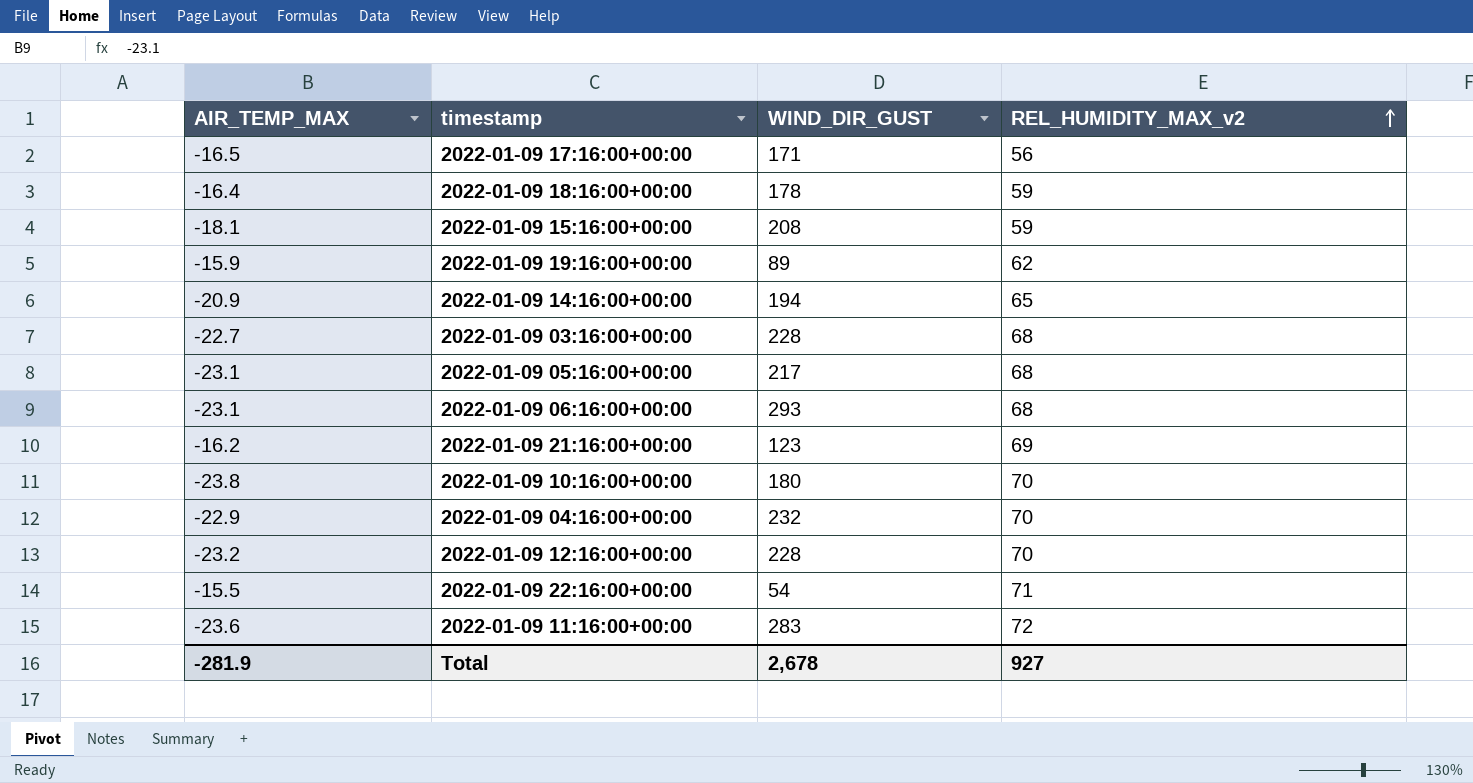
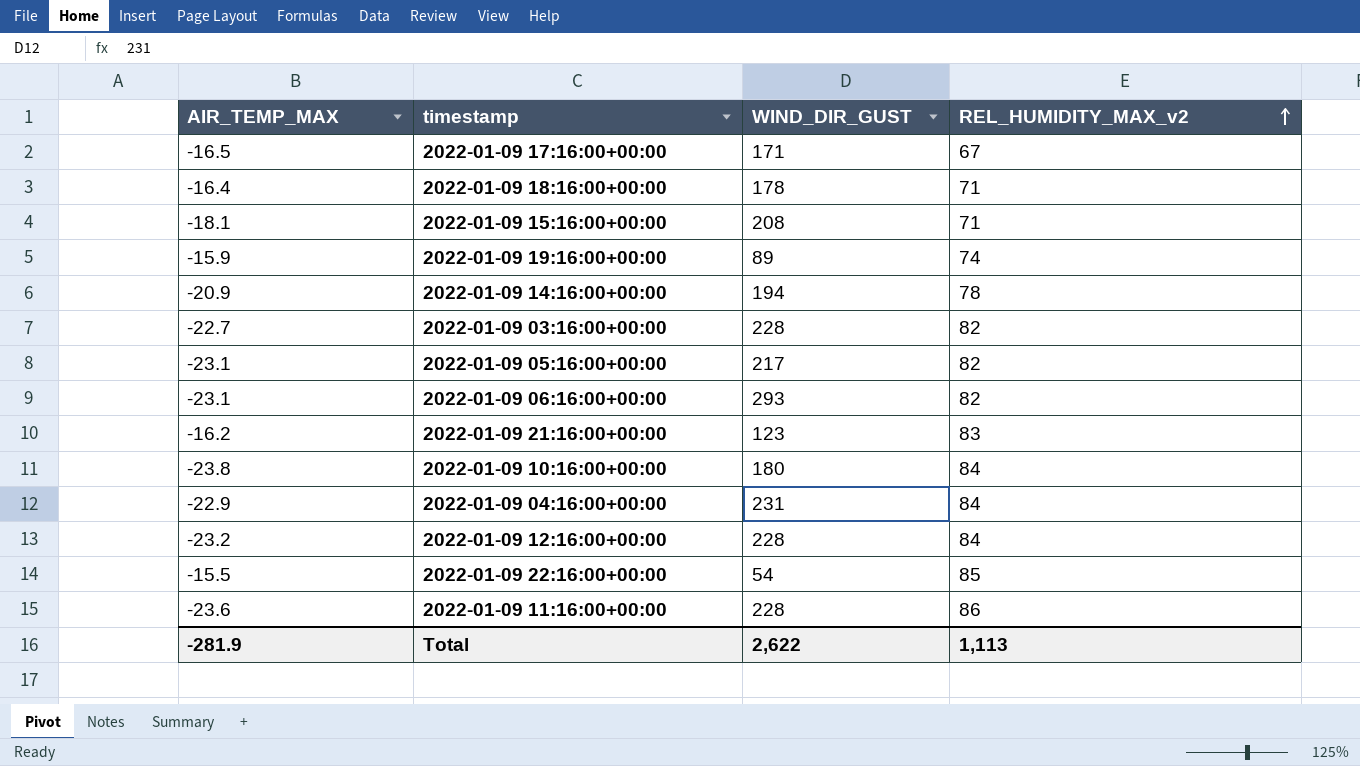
2022-01-09 17:16:00+00:00 | REL_HUMIDITY_MAX_v2: 56 -> 67
2022-01-09 18:16:00+00:00 | REL_HUMIDITY_MAX_v2: 59 -> 71
2022-01-09 15:16:00+00:00 | REL_HUMIDITY_MAX_v2: 59 -> 71
2022-01-09 19:16:00+00:00 | REL_HUMIDITY_MAX_v2: 62 -> 74
2022-01-09 14:16:00+00:00 | REL_HUMIDITY_MAX_v2: 65 -> 78
2022-01-09 03:16:00+00:00 | REL_HUMIDITY_MAX_v2: 68 -> 82
2022-01-09 05:16:00+00:00 | REL_HUMIDITY_MAX_v2: 68 -> 82
2022-01-09 06:16:00+00:00 | REL_HUMIDITY_MAX_v2: 68 -> 82
2022-01-09 21:16:00+00:00 | REL_HUMIDITY_MAX_v2: 69 -> 83
2022-01-09 10:16:00+00:00 | REL_HUMIDITY_MAX_v2: 70 -> 84
2022-01-09 04:16:00+00:00 | WIND_DIR_GUST: 232 -> 231
2022-01-09 04:16:00+00:00 | REL_HUMIDITY_MAX_v2: 70 -> 84
2022-01-09 12:16:00+00:00 | REL_HUMIDITY_MAX_v2: 70 -> 84
2022-01-09 22:16:00+00:00 | REL_HUMIDITY_MAX_v2: 71 -> 85
2022-01-09 11:16:00+00:00 | WIND_DIR_GUST: 283 -> 228
2022-01-09 11:16:00+00:00 | REL_HUMIDITY_MAX_v2: 72 -> 86
Total | WIND_DIR_GUST: 2,678 -> 2,622
Total | REL_HUMIDITY_MAX_v2: 927 -> 1,113

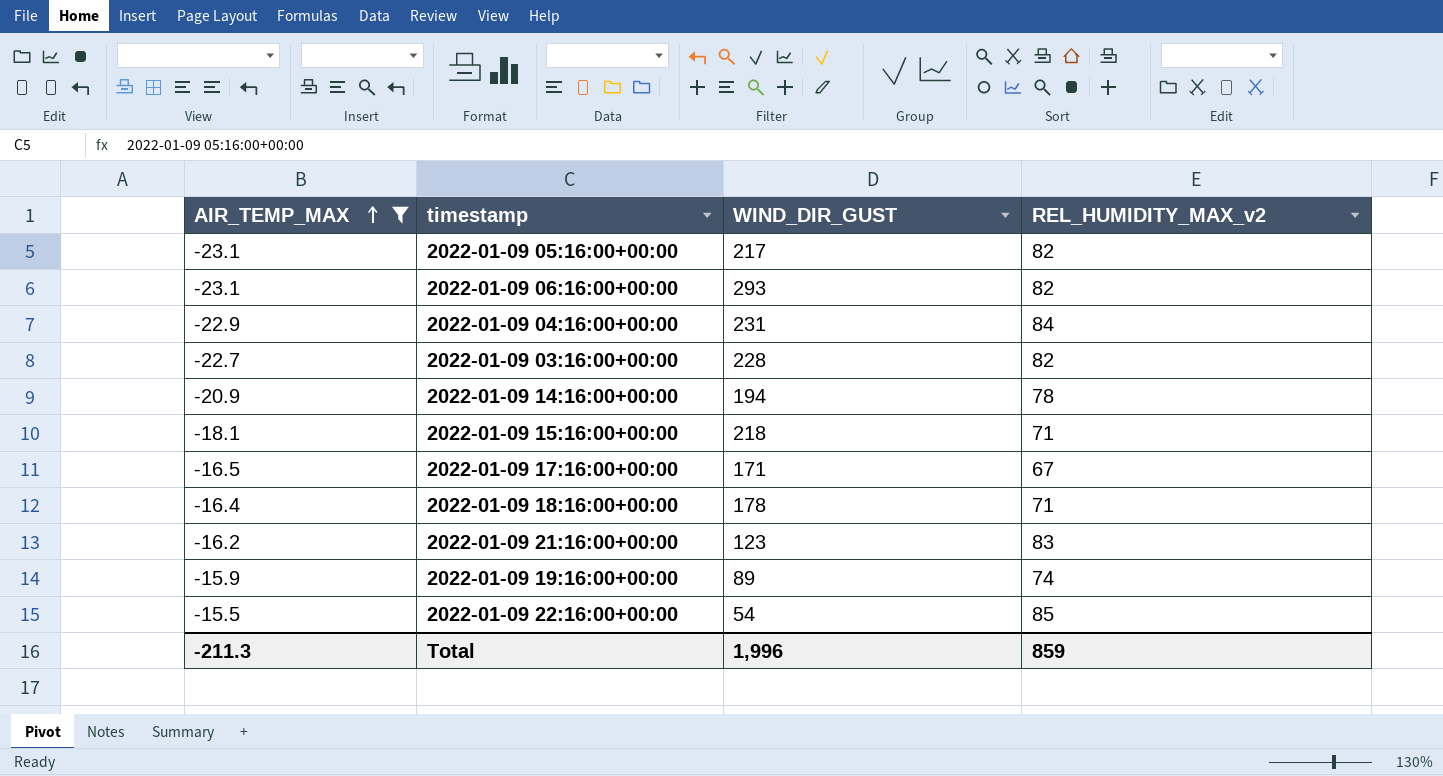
filter: none -> AIR_TEMP_MAX >= -23.1
row order: REL_HUMIDITY_MAX_v2 ascending -> AIR_TEMP_MAX ascending
2022-01-09 15:16:00+00:00 | WIND_DIR_GUST: 208 -> 218
Total | AIR_TEMP_MAX: -281.9 -> -211.3
Total | WIND_DIR_GUST: 2,622 -> 1,996
Total | REL_HUMIDITY_MAX_v2: 1,113 -> 859

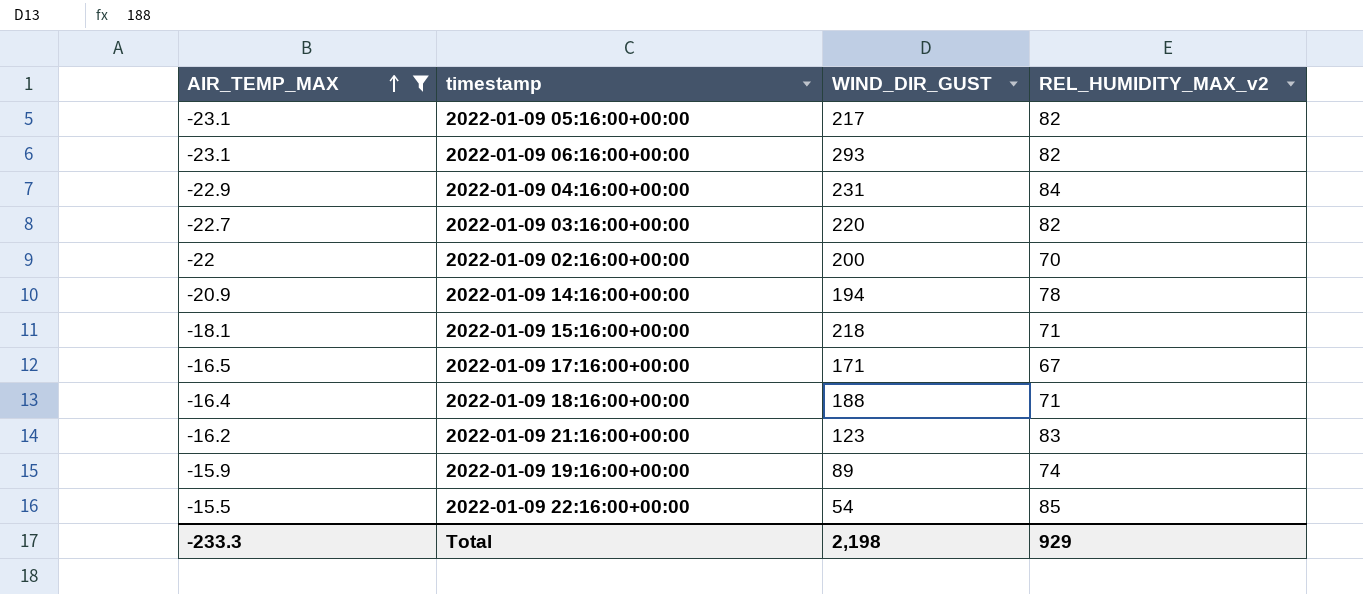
2022-01-09 03:16:00+00:00 | WIND_DIR_GUST: 228 -> 220
row 2022-01-09 02:16:00+00:00: none -> -22 | 200 | 70
2022-01-09 18:16:00+00:00 | WIND_DIR_GUST: 178 -> 188
Total | AIR_TEMP_MAX: -211.3 -> -233.3
Total | WIND_DIR_GUST: 1,996 -> 2,198
Total | REL_HUMIDITY_MAX_v2: 859 -> 929

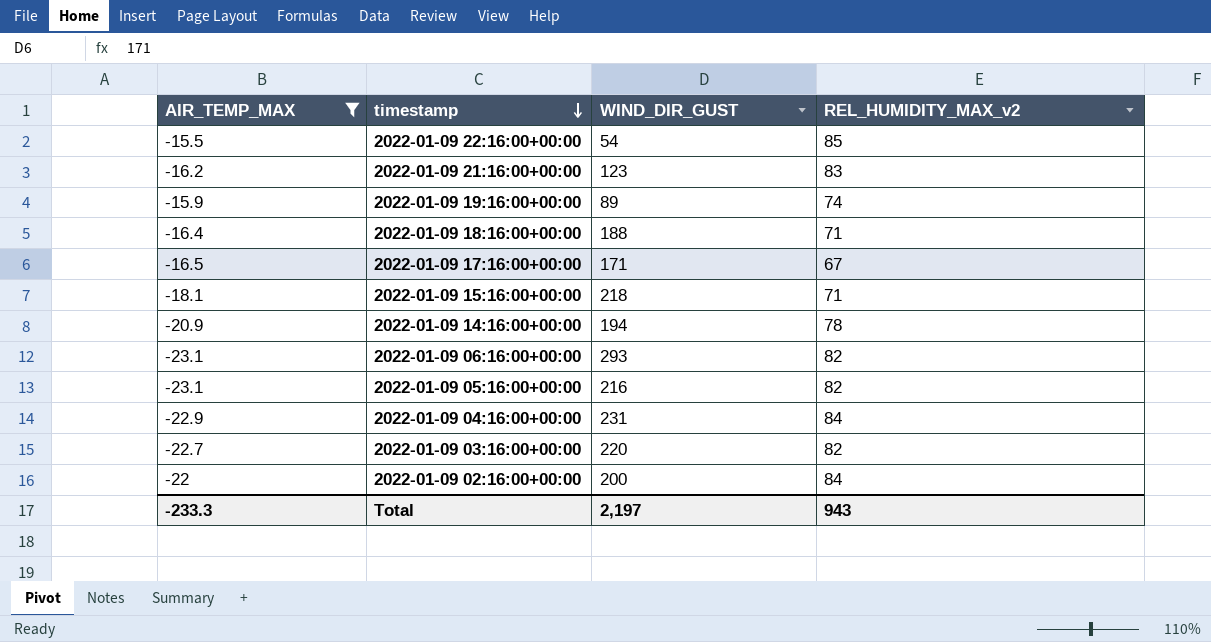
row order: AIR_TEMP_MAX ascending -> timestamp descending
2022-01-09 05:16:00+00:00 | WIND_DIR_GUST: 217 -> 216
2022-01-09 02:16:00+00:00 | REL_HUMIDITY_MAX_v2: 70 -> 84
Total | WIND_DIR_GUST: 2,198 -> 2,197
Total | REL_HUMIDITY_MAX_v2: 929 -> 943

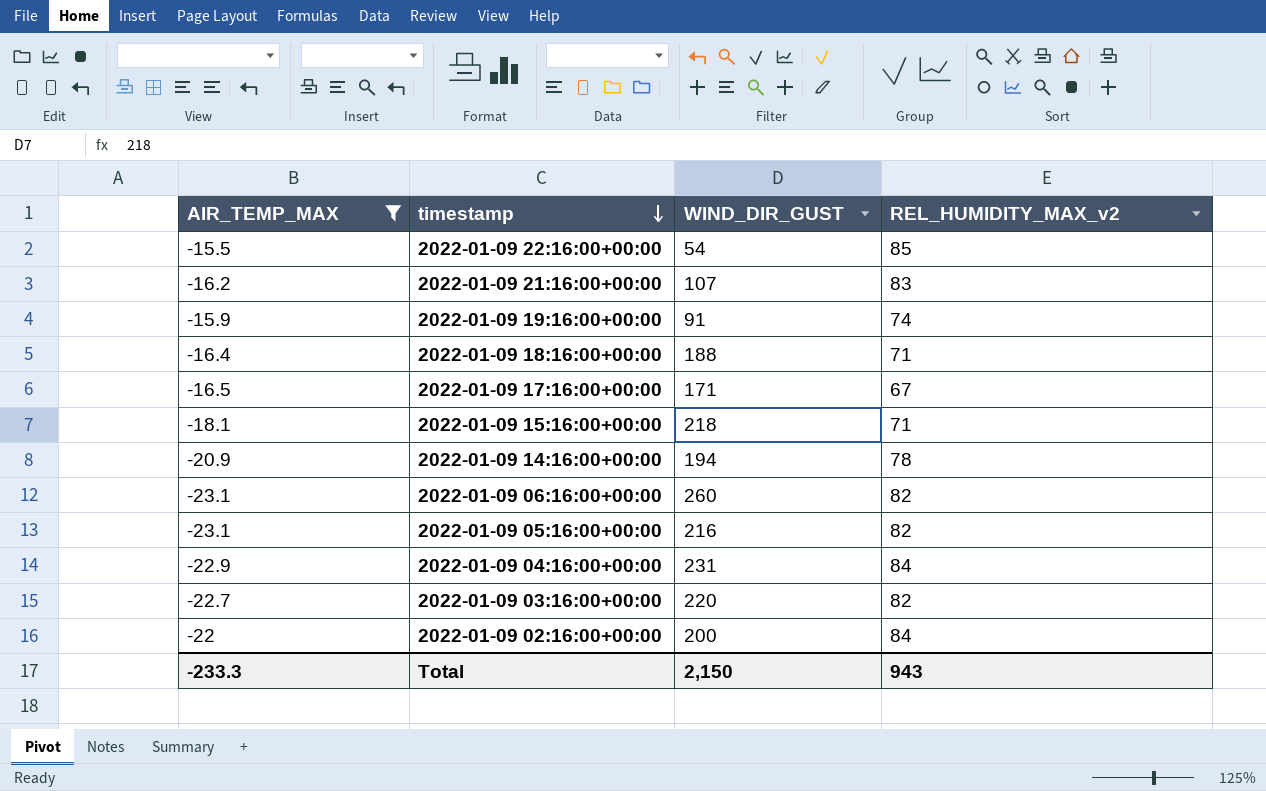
2022-01-09 21:16:00+00:00 | WIND_DIR_GUST: 123 -> 107
2022-01-09 19:16:00+00:00 | WIND_DIR_GUST: 89 -> 91
2022-01-09 06:16:00+00:00 | WIND_DIR_GUST: 293 -> 260
Total | WIND_DIR_GUST: 2,197 -> 2,150

